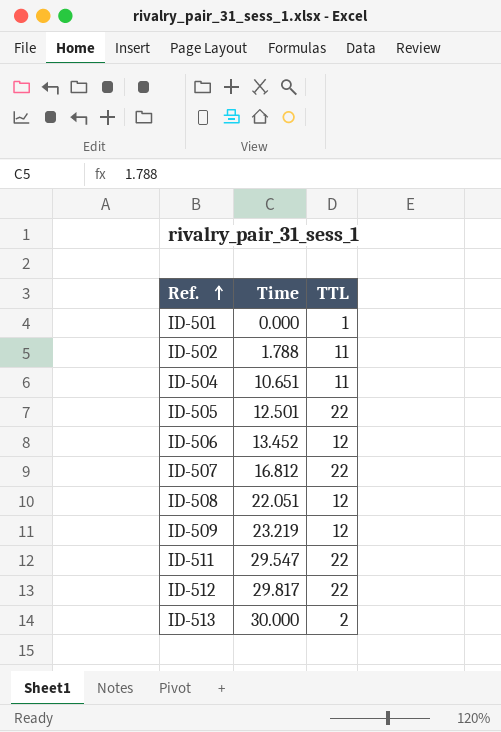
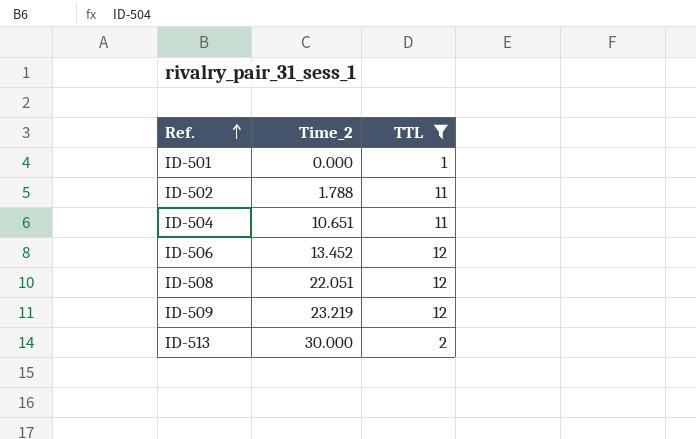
filter: none -> TTL != 22
column name: Time -> Time_2

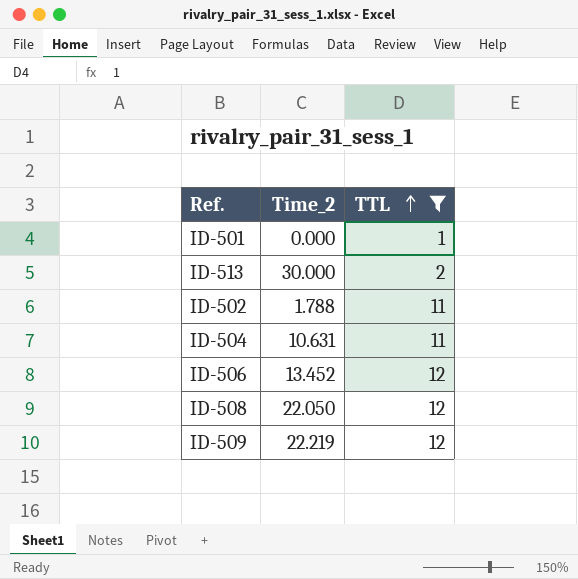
row order: Ref. ascending -> TTL ascending
ID-504 | Time_2: 10.651 -> 10.631
ID-508 | Time_2: 22.051 -> 22.050
ID-509 | Time_2: 23.219 -> 22.219

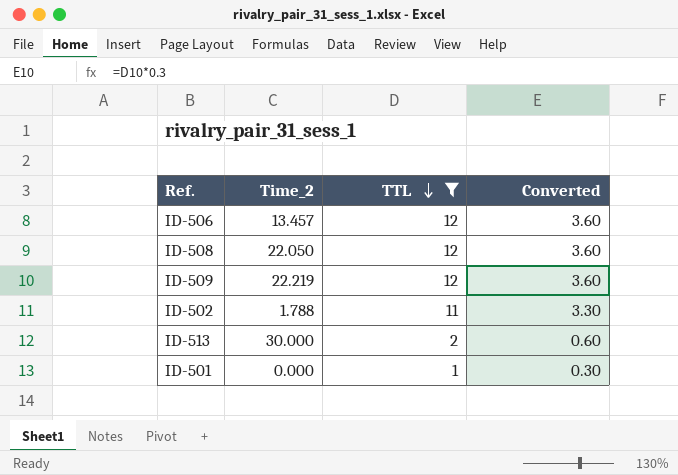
row order: TTL ascending -> TTL descending
column Converted | formula: none -> [TTL] * 0.3
row ID-504: 10.631 | 11 -> none
ID-506 | Time_2: 13.452 -> 13.457

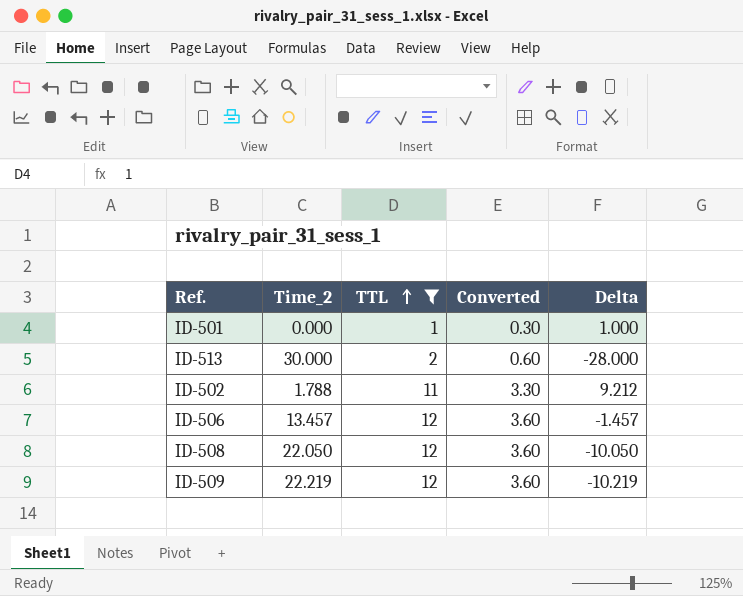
row order: TTL descending -> TTL ascending
column Delta | formula: none -> [TTL] - [Time_2]

